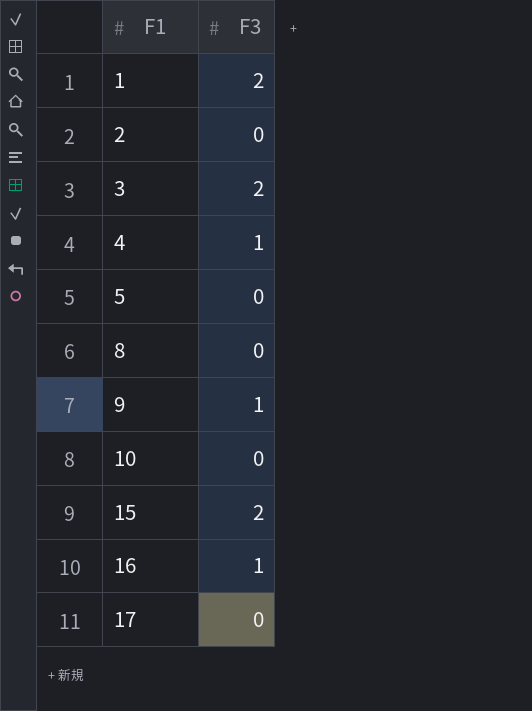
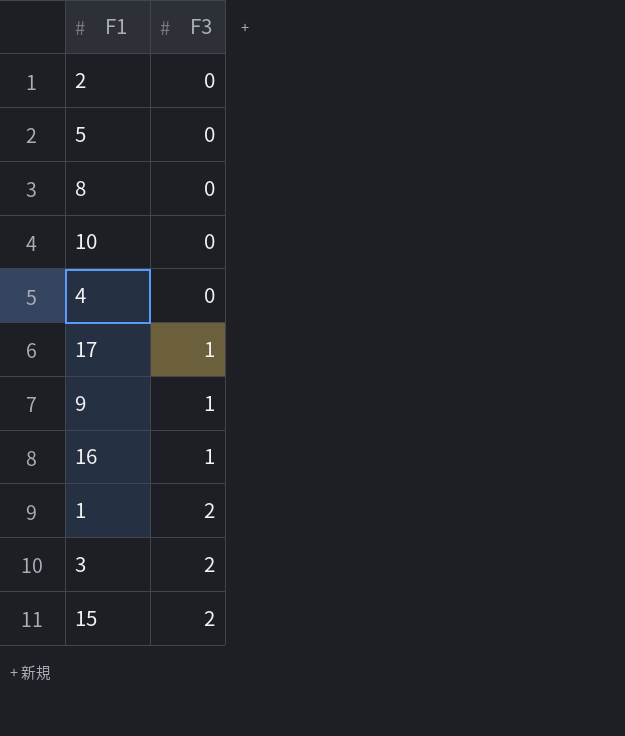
row order: F1 ascending -> F3 ascending
4 | F3: 1 -> 0
17 | F3: 0 -> 1

